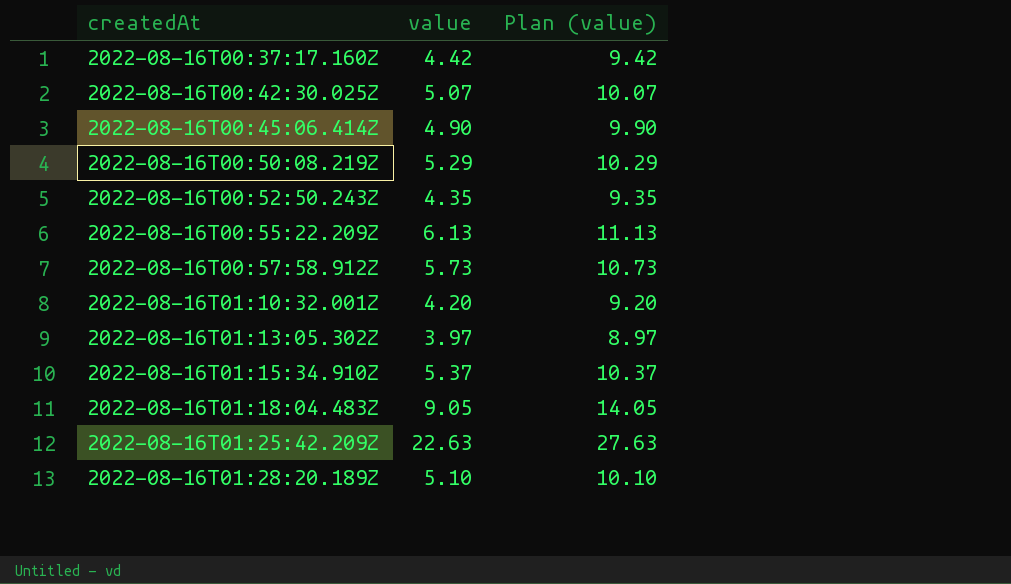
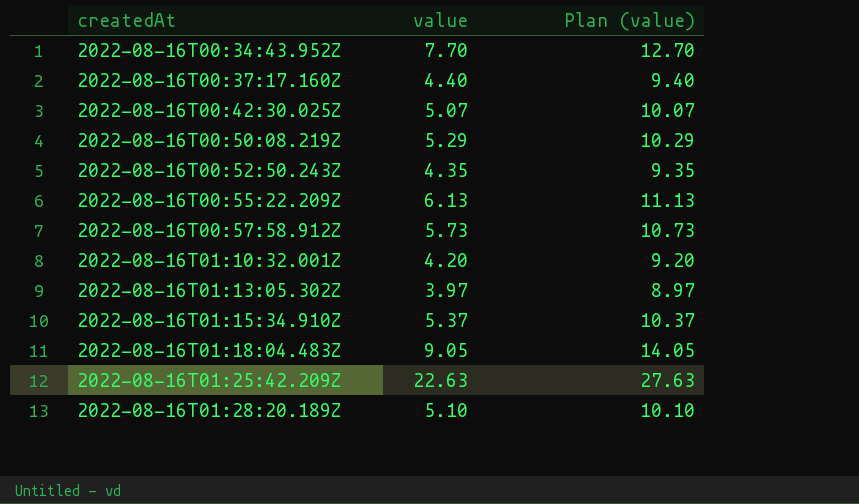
row 2022-08-16T00:45:06.414Z: 4.90 | 9.90 -> none
row 2022-08-16T00:34:43.952Z: none -> 7.70 | 12.70
2022-08-16T00:37:17.160Z | value: 4.42 -> 4.40
2022-08-16T00:37:17.160Z | Plan (value): 9.42 -> 9.40

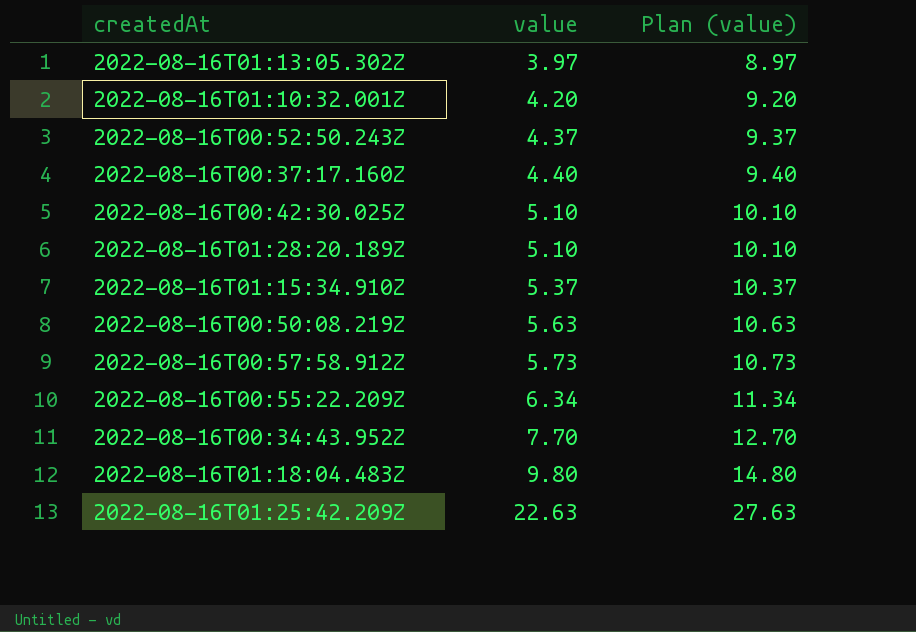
row order: createdAt ascending -> value ascending
2022-08-16T00:52:50.243Z | value: 4.35 -> 4.37
2022-08-16T00:52:50.243Z | Plan (value): 9.35 -> 9.37
2022-08-16T00:42:30.025Z | value: 5.07 -> 5.10
2022-08-16T00:42:30.025Z | Plan (value): 10.07 -> 10.10
2022-08-16T00:50:08.219Z | value: 5.29 -> 5.63
2022-08-16T00:50:08.219Z | Plan (value): 10.29 -> 10.63
2022-08-16T00:55:22.209Z | value: 6.13 -> 6.34
2022-08-16T00:55:22.209Z | Plan (value): 11.13 -> 11.34
2022-08-16T01:18:04.483Z | value: 9.05 -> 9.80
2022-08-16T01:18:04.483Z | Plan (value): 14.05 -> 14.80

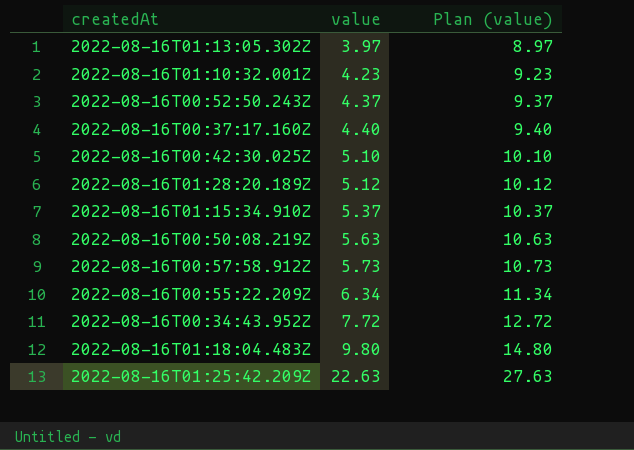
2022-08-16T01:10:32.001Z | value: 4.20 -> 4.23
2022-08-16T01:10:32.001Z | Plan (value): 9.20 -> 9.23
2022-08-16T01:28:20.189Z | value: 5.10 -> 5.12
2022-08-16T01:28:20.189Z | Plan (value): 10.10 -> 10.12
2022-08-16T00:34:43.952Z | value: 7.70 -> 7.72
2022-08-16T00:34:43.952Z | Plan (value): 12.70 -> 12.72

